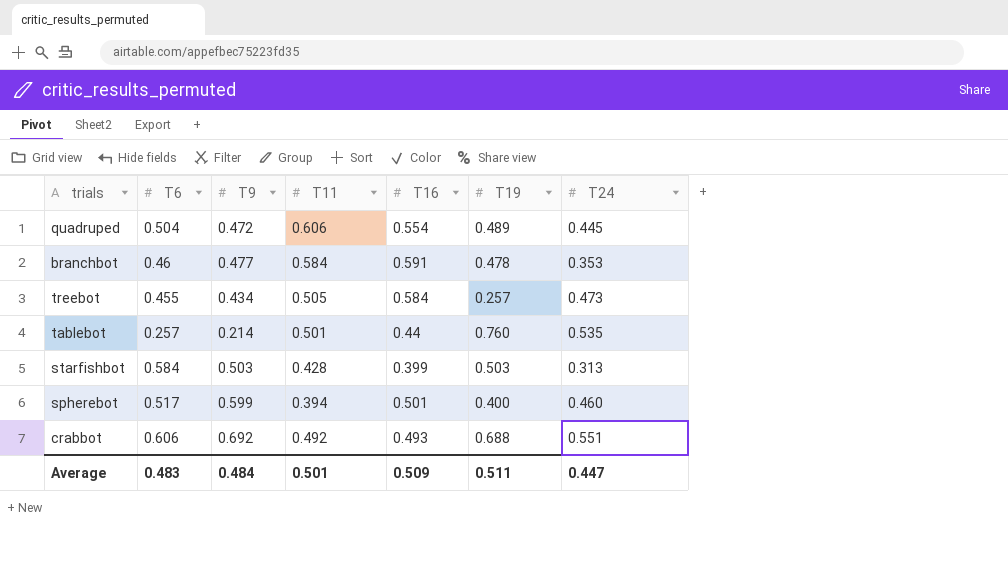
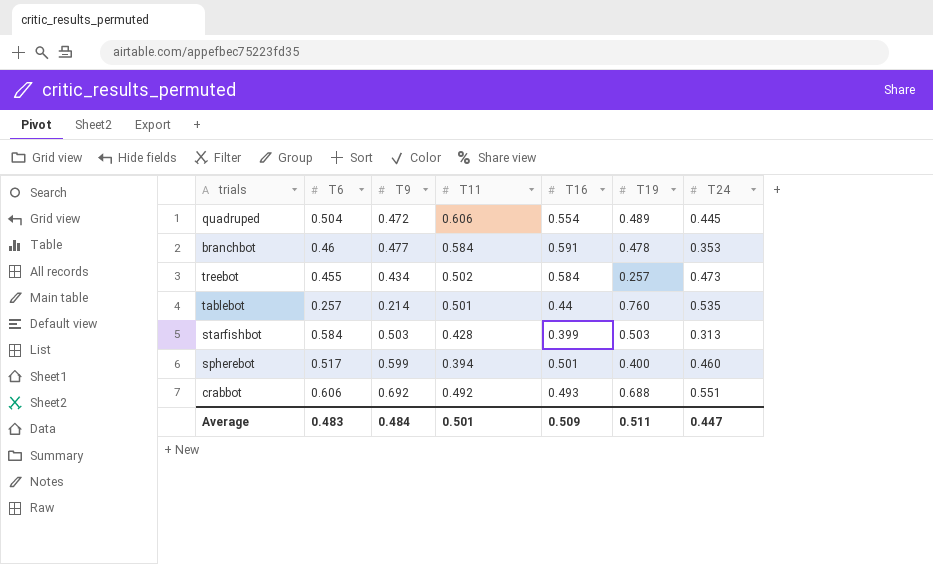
treebot | T11: 0.505 -> 0.502

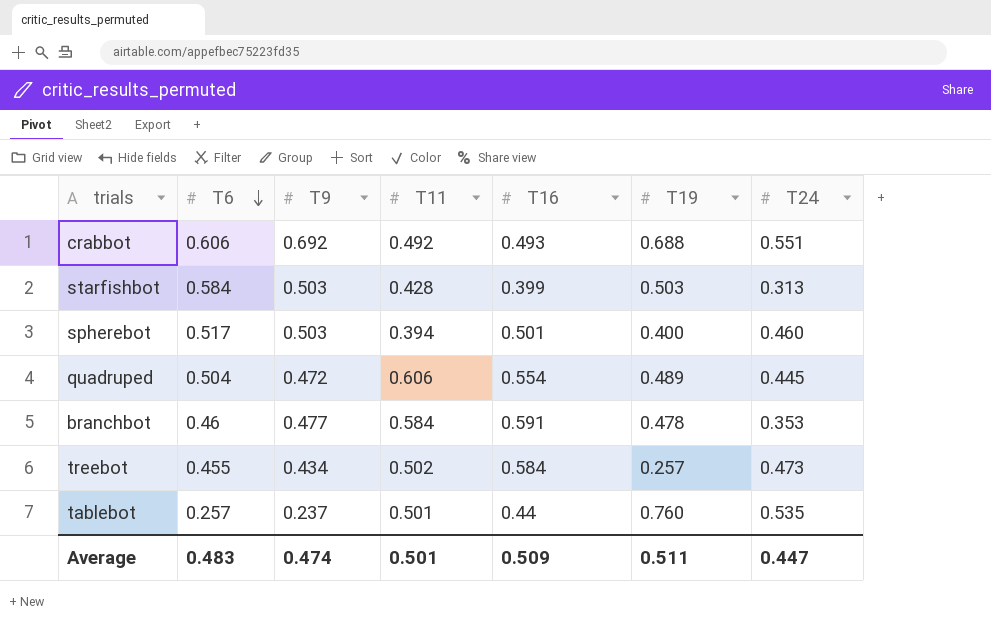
row order: none -> T6 descending
spherebot | T9: 0.599 -> 0.503
tablebot | T9: 0.214 -> 0.237
Average | T9: 0.484 -> 0.474

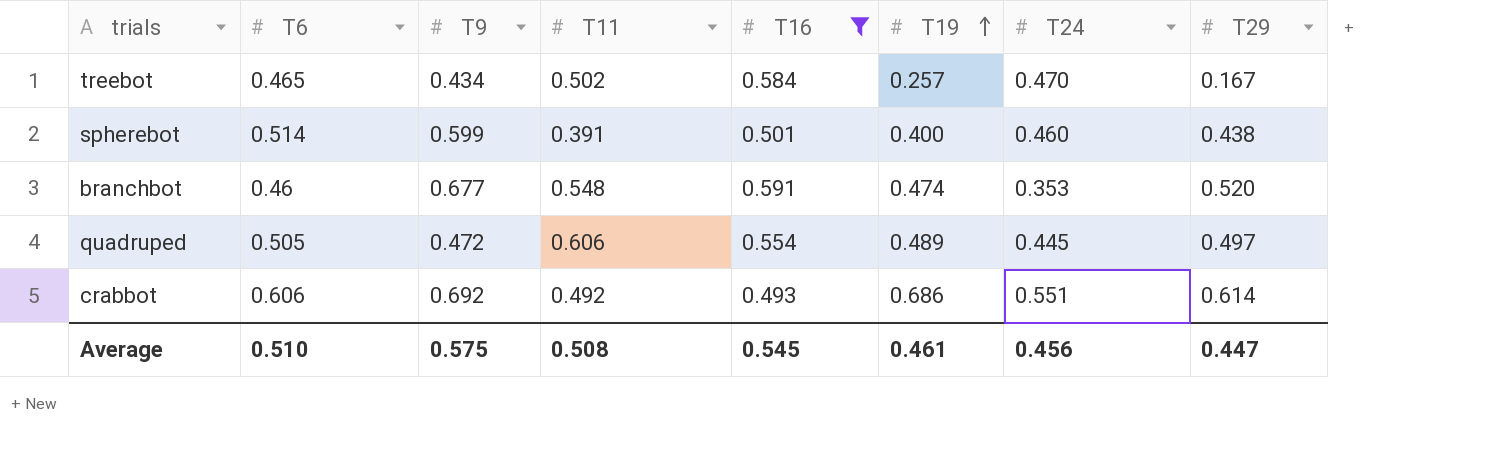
filter: none -> T16 >= 0.493
row order: T6 descending -> T19 ascending
column T29 | position: none -> 8
treebot | T6: 0.455 -> 0.465
treebot | T24: 0.473 -> 0.470
spherebot | T6: 0.517 -> 0.514
spherebot | T9: 0.503 -> 0.599
spherebot | T11: 0.394 -> 0.391
branchbot | T9: 0.477 -> 0.677
branchbot | T11: 0.584 -> 0.548
branchbot | T19: 0.478 -> 0.474
quadruped | T6: 0.504 -> 0.505
crabbot | T19: 0.688 -> 0.686
Average | T6: 0.483 -> 0.510
Average | T9: 0.474 -> 0.575
Average | T11: 0.501 -> 0.508
Average | T16: 0.509 -> 0.545
Average | T19: 0.511 -> 0.461
Average | T24: 0.447 -> 0.456

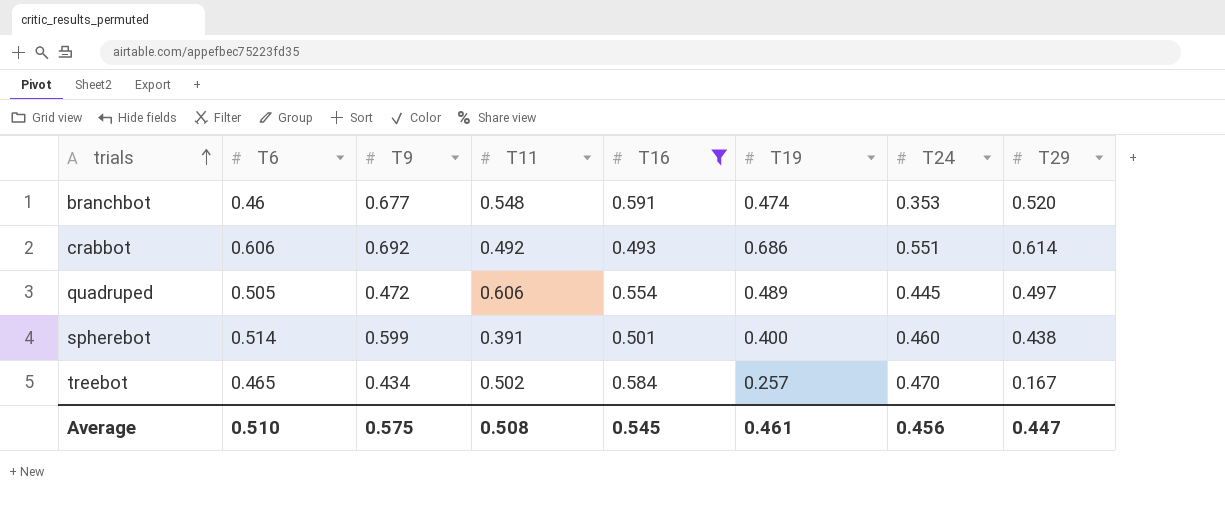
row order: T19 ascending -> trials ascending

